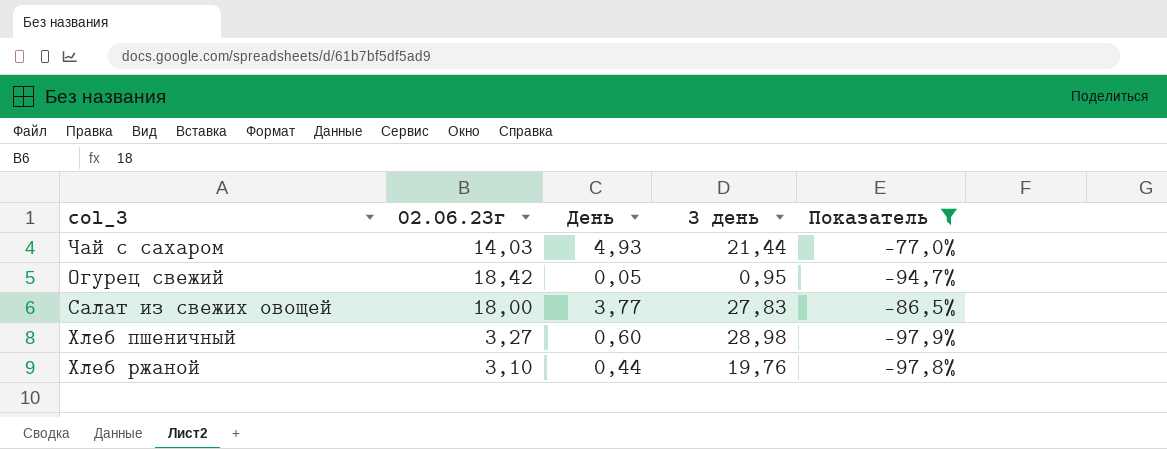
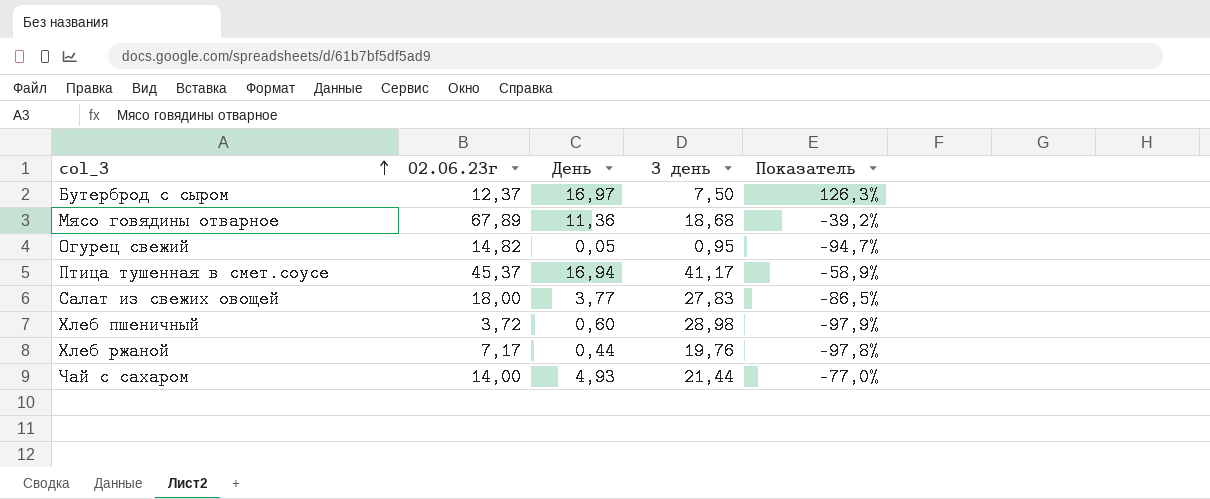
filter: Показатель <= -77,0% -> none
row order: none -> col_3 ascending
Огурец свежий | 02.06.23г: 18,42 -> 14,82
Хлеб пшеничный | 02.06.23г: 3,27 -> 3,72
Хлеб ржаной | 02.06.23г: 3,10 -> 7,17
Чай с сахаром | 02.06.23г: 14,03 -> 14,00

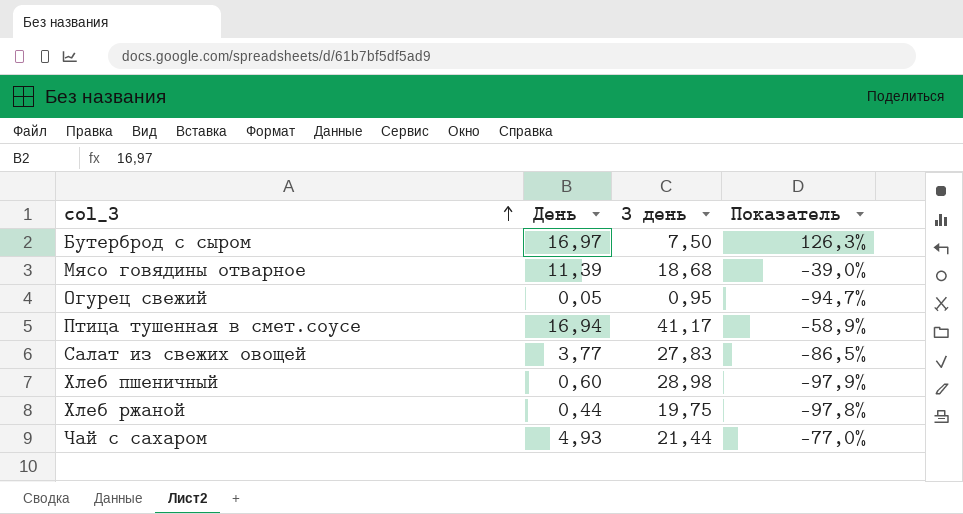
column 02.06.23г | position: 2 -> none
Мясо говядины отварное | День: 11,36 -> 11,39
Мясо говядины отварное | Показатель: -39,2% -> -39,0%
Хлеб ржаной | 3 день: 19,76 -> 19,75

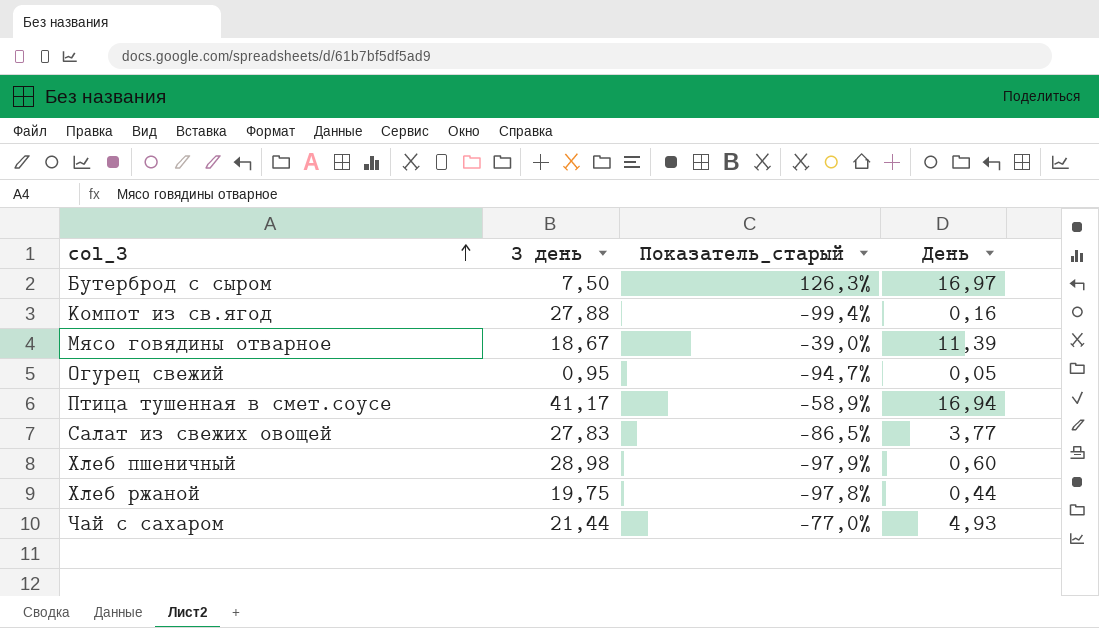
column name: Показатель -> Показатель_старый
column День | position: 2 -> 4
row Компот из св.ягод: none -> 27,88 | -99,4% | 0,16
Мясо говядины отварное | 3 день: 18,68 -> 18,67

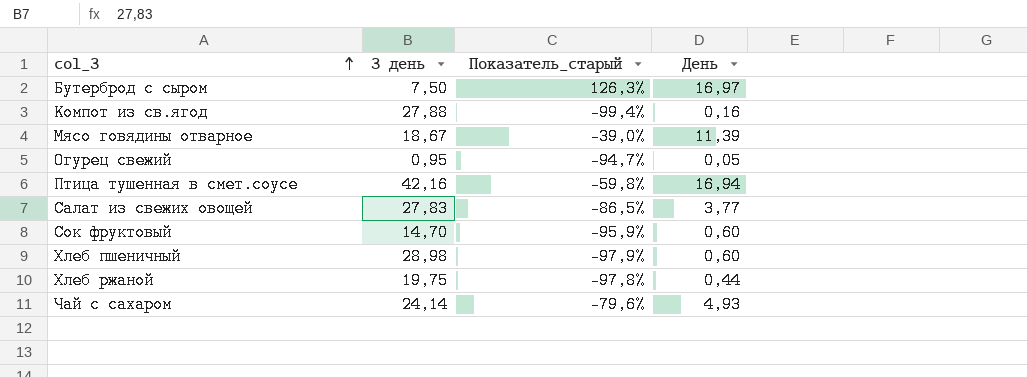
Птица тушенная в смет.соусе | 3 день: 41,17 -> 42,16
Птица тушенная в смет.соусе | Показатель_старый: -58,9% -> -59,8%
row Сок фруктовый: none -> 14,70 | -95,9% | 0,60
Чай с сахаром | 3 день: 21,44 -> 24,14
Чай с сахаром | Показатель_старый: -77,0% -> -79,6%

